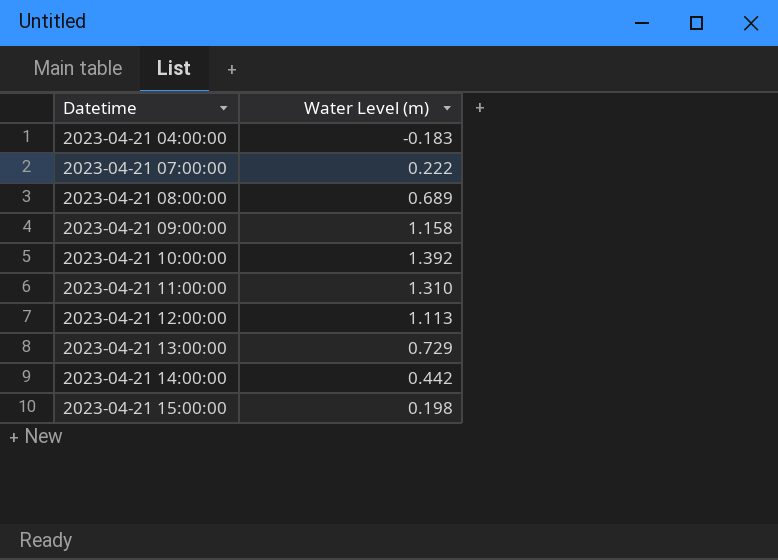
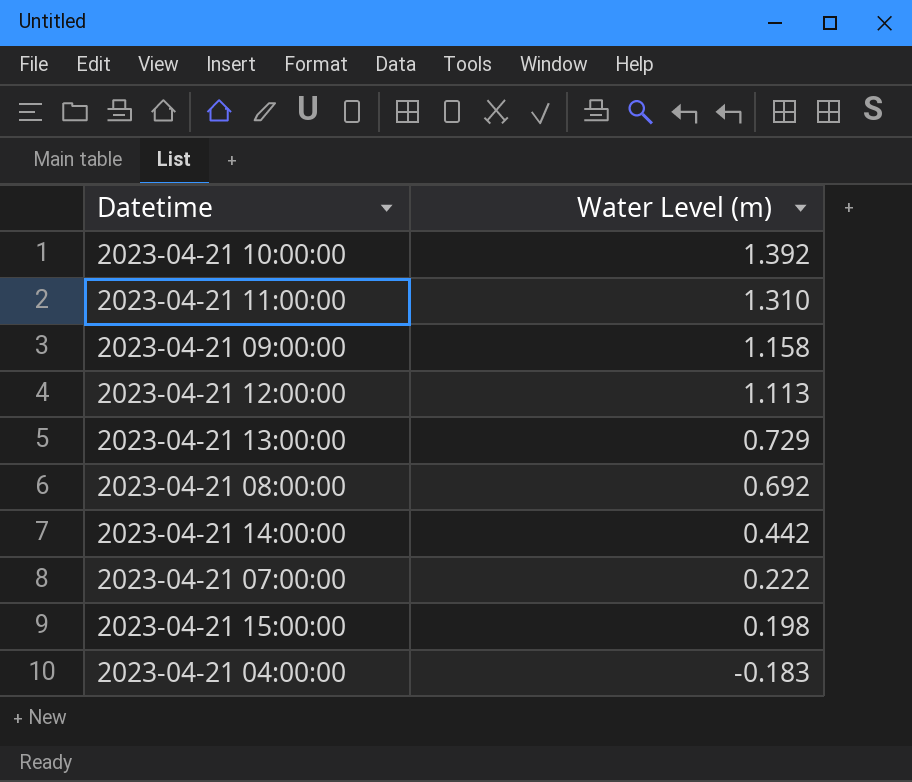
row order: Datetime ascending -> Water Level (m) descending
2023-04-21 08:00:00 | Water Level (m): 0.689 -> 0.692

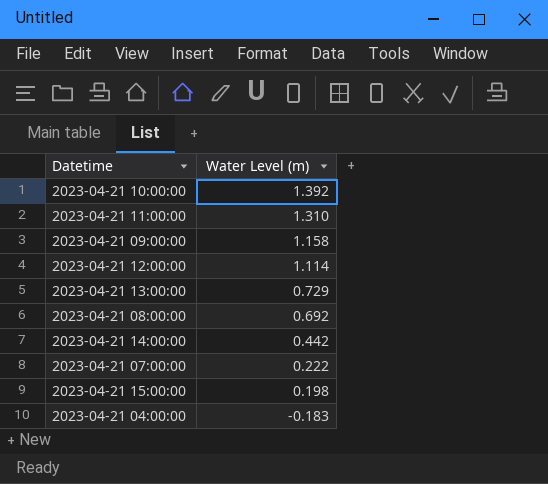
2023-04-21 12:00:00 | Water Level (m): 1.113 -> 1.114

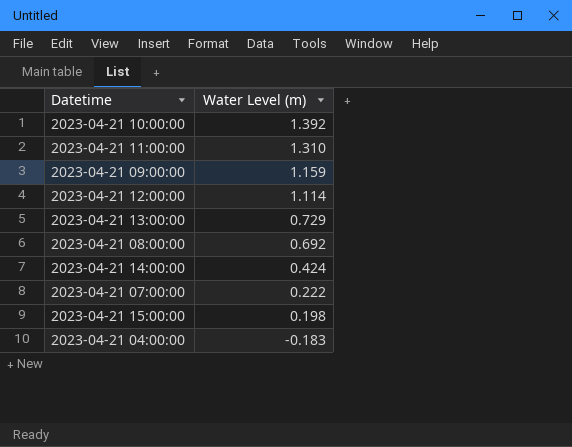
2023-04-21 09:00:00 | Water Level (m): 1.158 -> 1.159
2023-04-21 14:00:00 | Water Level (m): 0.442 -> 0.424

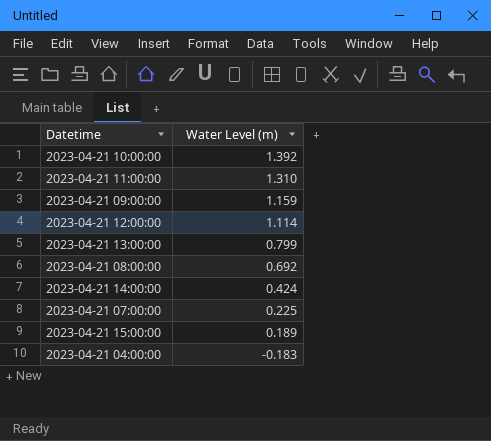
2023-04-21 13:00:00 | Water Level (m): 0.729 -> 0.799
2023-04-21 07:00:00 | Water Level (m): 0.222 -> 0.225
2023-04-21 15:00:00 | Water Level (m): 0.198 -> 0.189

